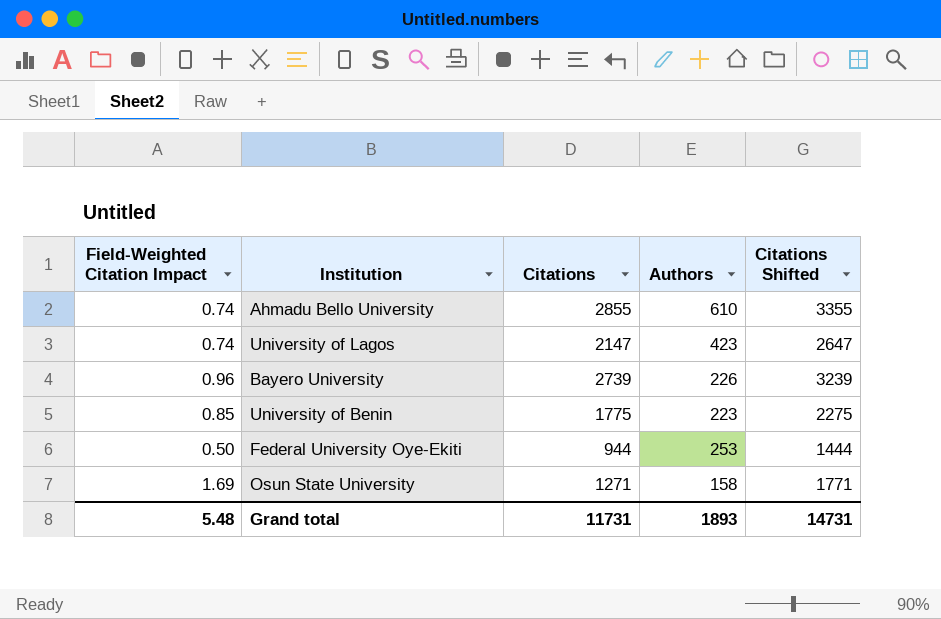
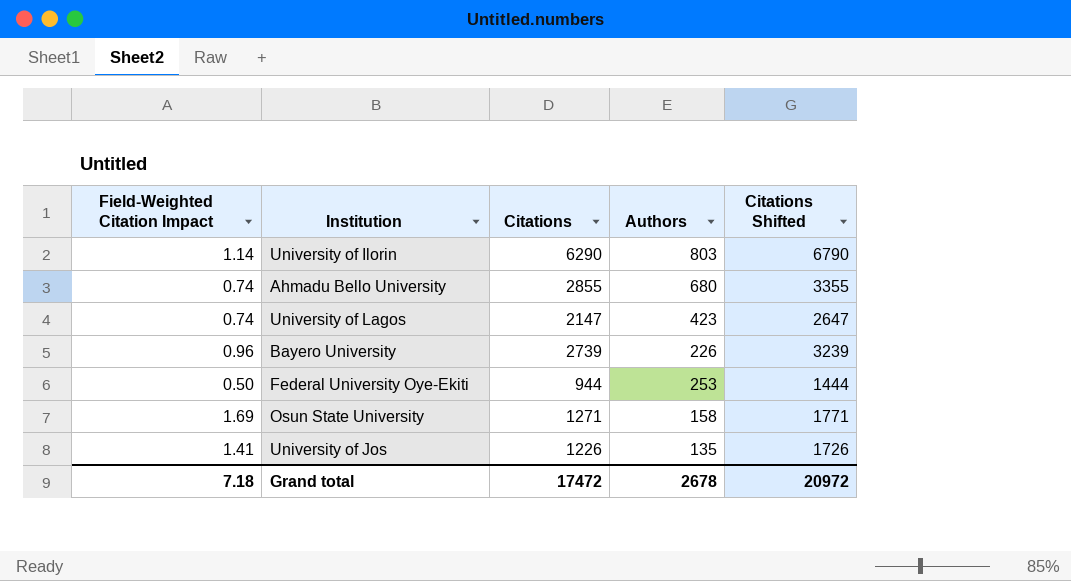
row University of Benin: 0.85 | 1775 | 223 | 2275 -> none
row University of Ilorin: none -> 1.14 | 6290 | 803 | 6790
Ahmadu Bello University | Authors: 610 -> 680
row University of Jos: none -> 1.41 | 1226 | 135 | 1726
Grand total | Field-Weighted Citation Impact: 5.48 -> 7.18
Grand total | Citations: 11731 -> 17472
Grand total | Authors: 1893 -> 2678
Grand total | Citations Shifted: 14731 -> 20972

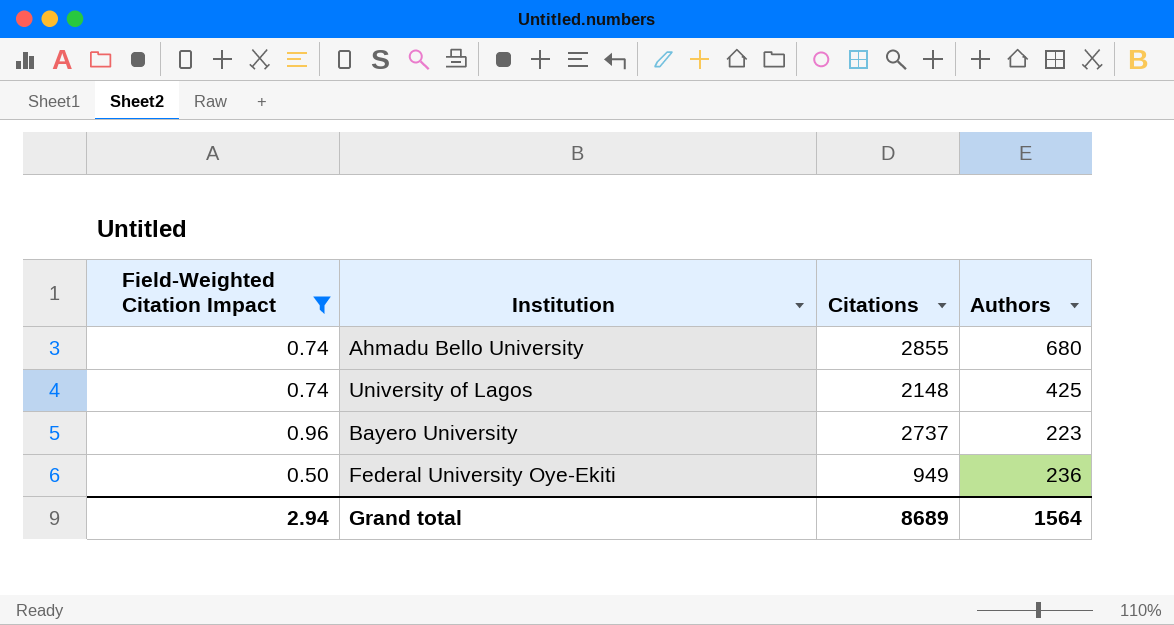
filter: none -> Field-Weighted Citation Impact <= 0.96
column Citations Shifted | formula: [Citations] + 500 -> none
University of Lagos | Citations: 2147 -> 2148
University of Lagos | Authors: 423 -> 425
Bayero University | Citations: 2739 -> 2737
Bayero University | Authors: 226 -> 223
Federal University Oye-Ekiti | Citations: 944 -> 949
Federal University Oye-Ekiti | Authors: 253 -> 236
Grand total | Field-Weighted Citation Impact: 7.18 -> 2.94
Grand total | Citations: 17472 -> 8689
Grand total | Authors: 2678 -> 1564

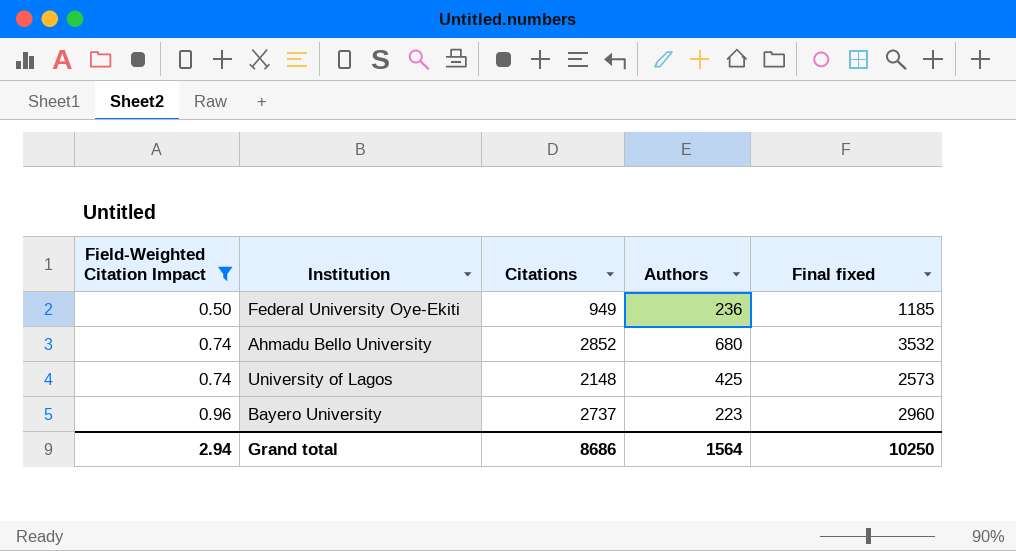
row order: none -> Field-Weighted Citation Impact ascending
column Final fixed | formula: none -> [Citations] + [Authors]
Ahmadu Bello University | Citations: 2855 -> 2852
Grand total | Citations: 8689 -> 8686

